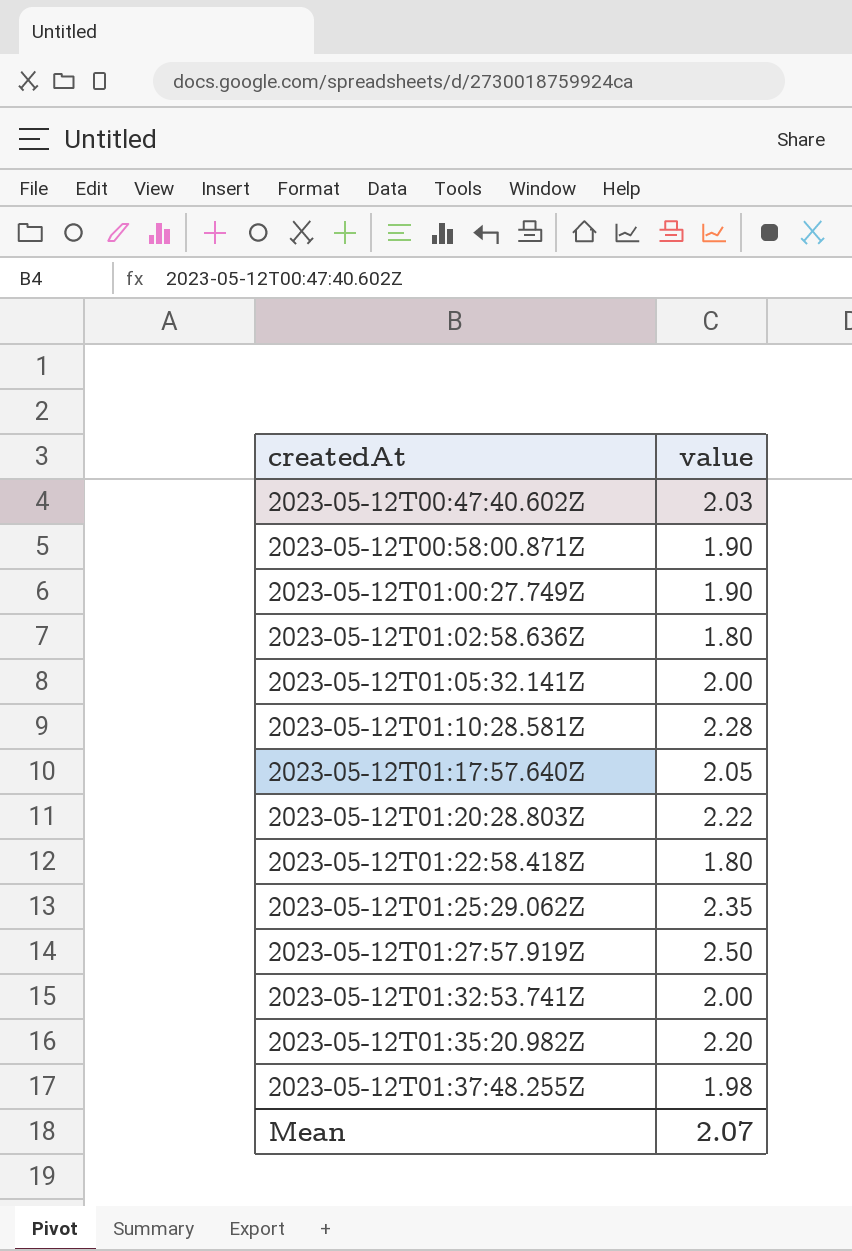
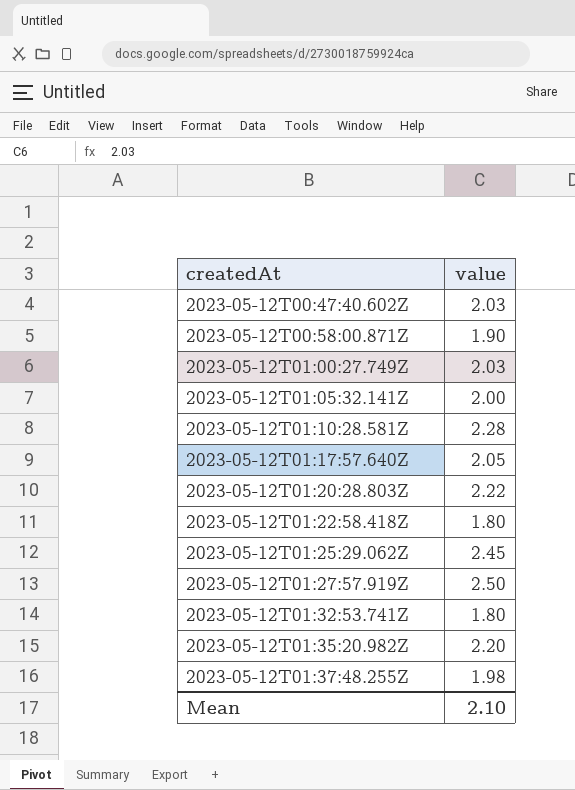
row 2023-05-12T01:02:58.636Z: 1.80 -> none
2023-05-12T01:00:27.749Z | value: 1.90 -> 2.03
2023-05-12T01:25:29.062Z | value: 2.35 -> 2.45
2023-05-12T01:32:53.741Z | value: 2.00 -> 1.80
Mean | value: 2.07 -> 2.10

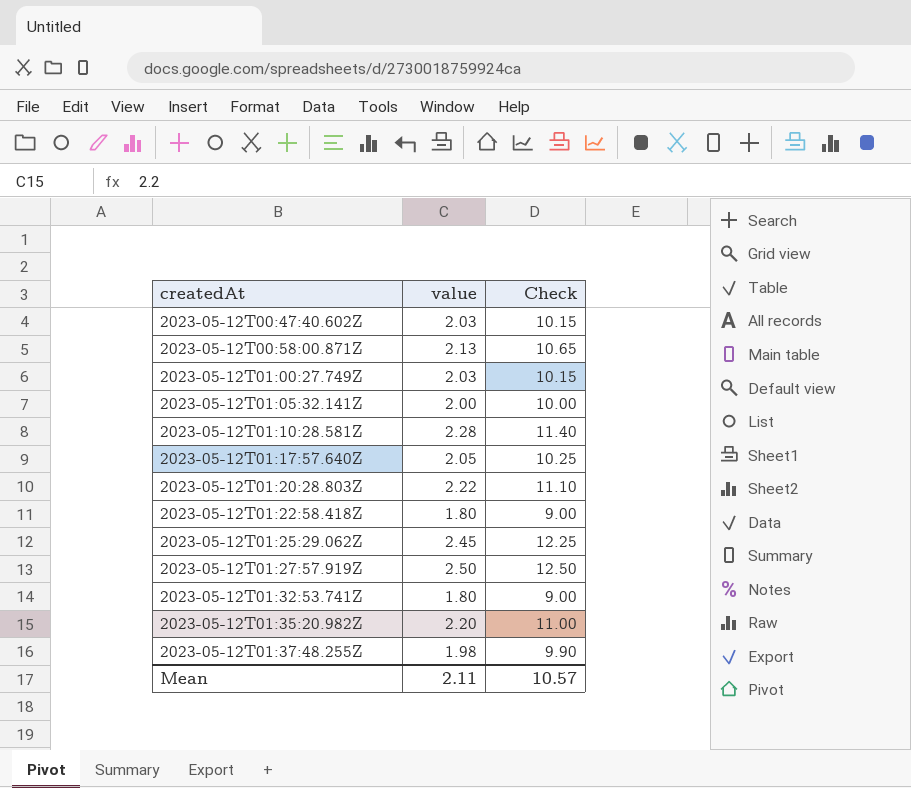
column Check | formula: none -> [value] * 5
2023-05-12T00:58:00.871Z | value: 1.90 -> 2.13
Mean | value: 2.10 -> 2.11

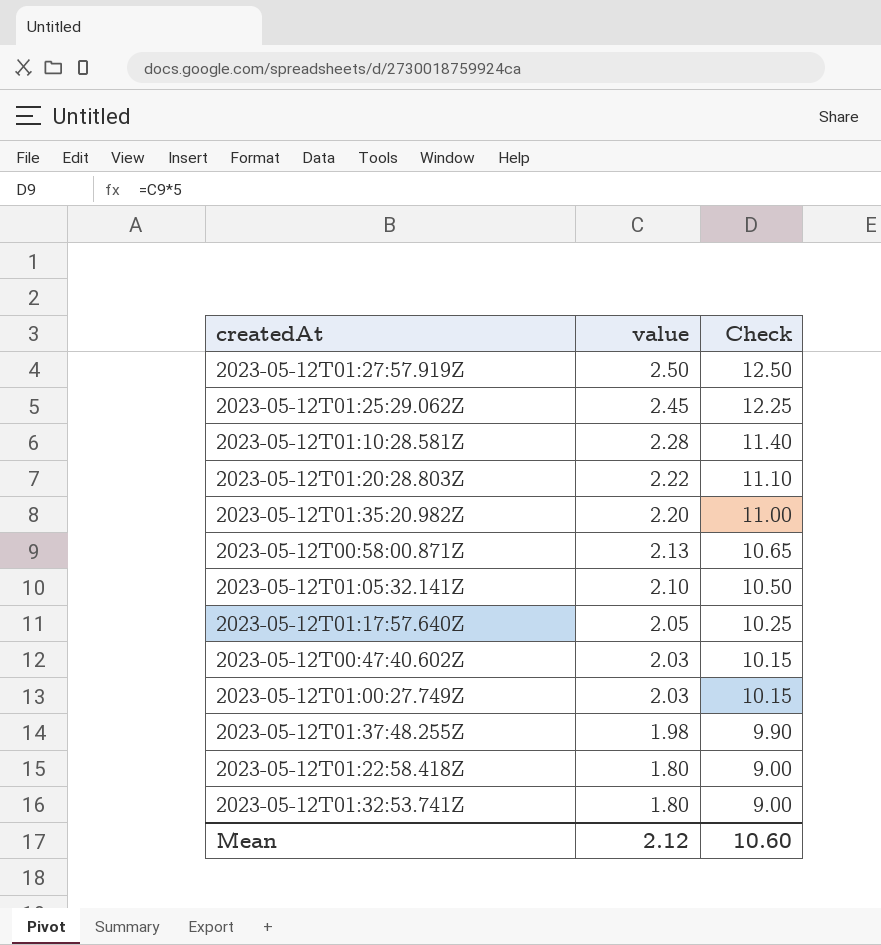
row order: createdAt ascending -> value descending
2023-05-12T01:05:32.141Z | value: 2.00 -> 2.10
2023-05-12T01:05:32.141Z | Check: 10.00 -> 10.50
Mean | value: 2.11 -> 2.12
Mean | Check: 10.57 -> 10.60

